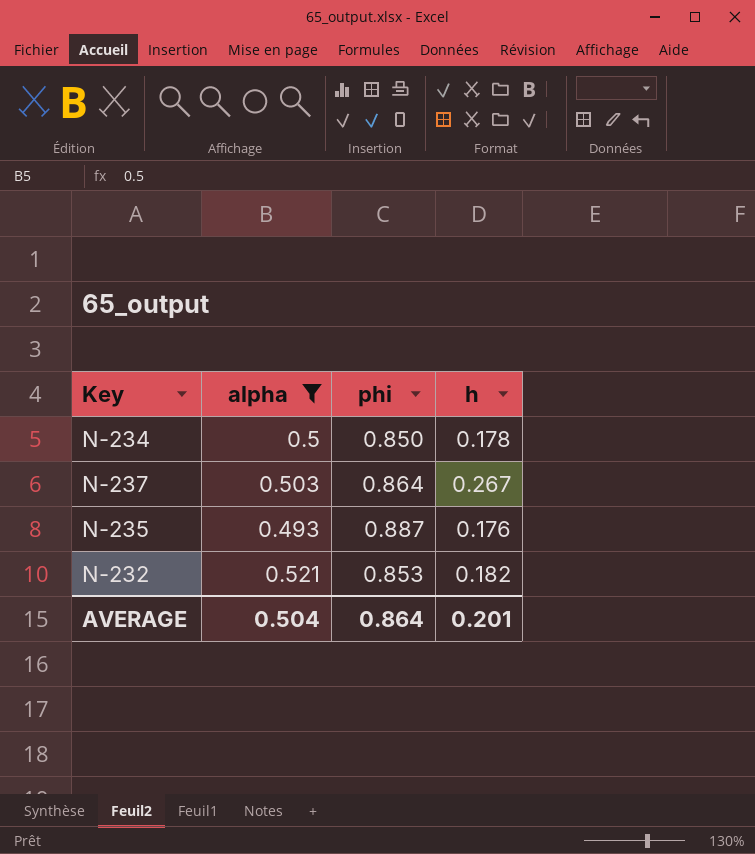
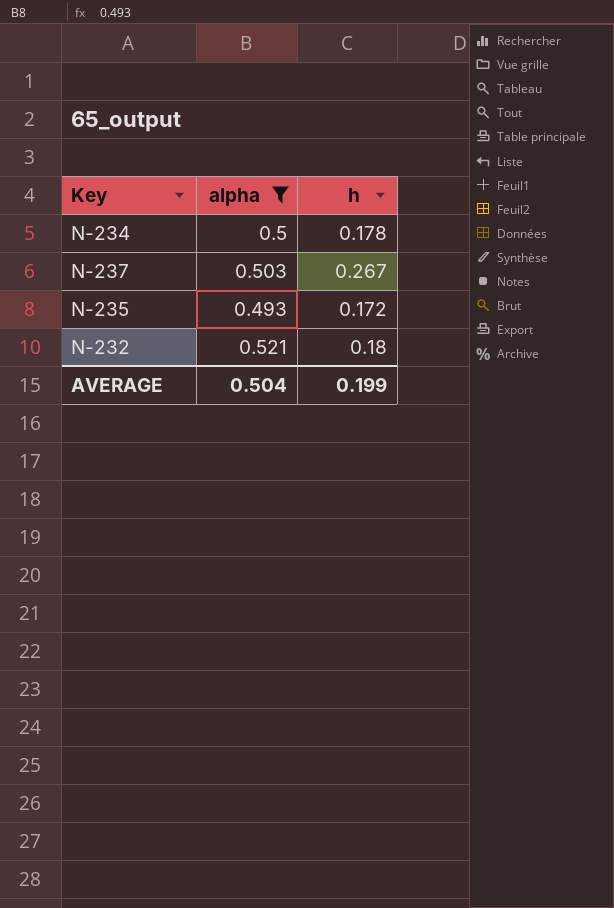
column phi | position: 3 -> none
N-235 | h: 0.176 -> 0.172
N-232 | h: 0.182 -> 0.18
AVERAGE | h: 0.201 -> 0.199

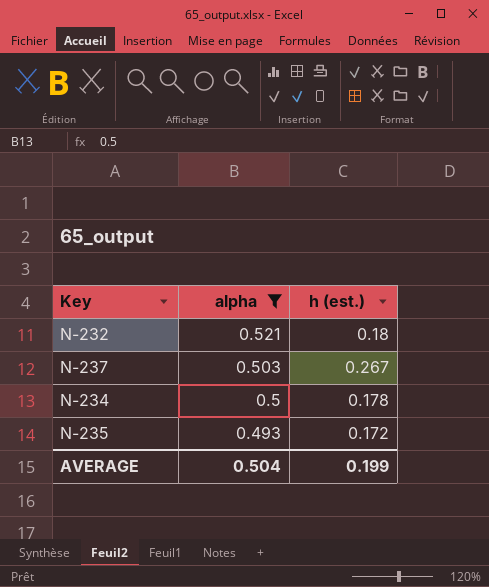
row order: none -> alpha descending
column name: h -> h (est.)

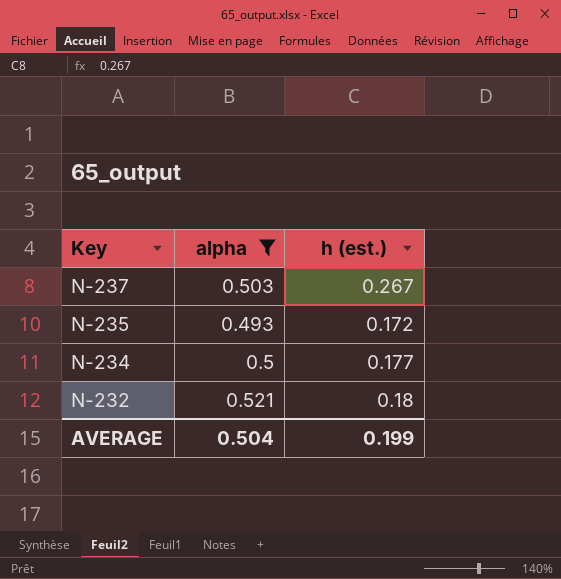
row order: alpha descending -> Key descending
N-234 | h (est.): 0.178 -> 0.177

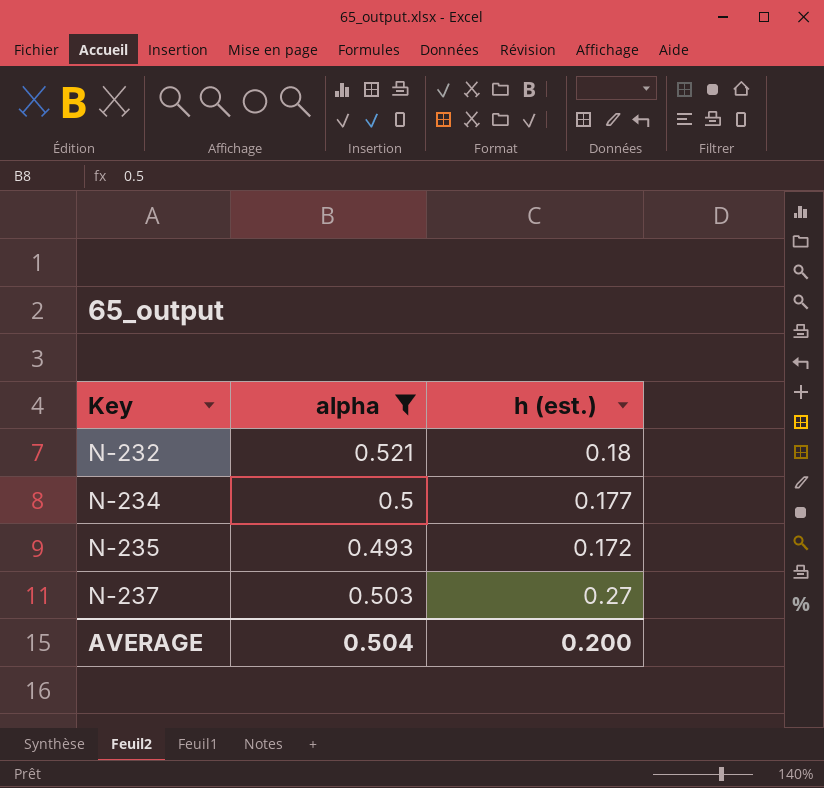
row order: Key descending -> Key ascending
N-237 | h (est.): 0.267 -> 0.27
AVERAGE | h (est.): 0.199 -> 0.200

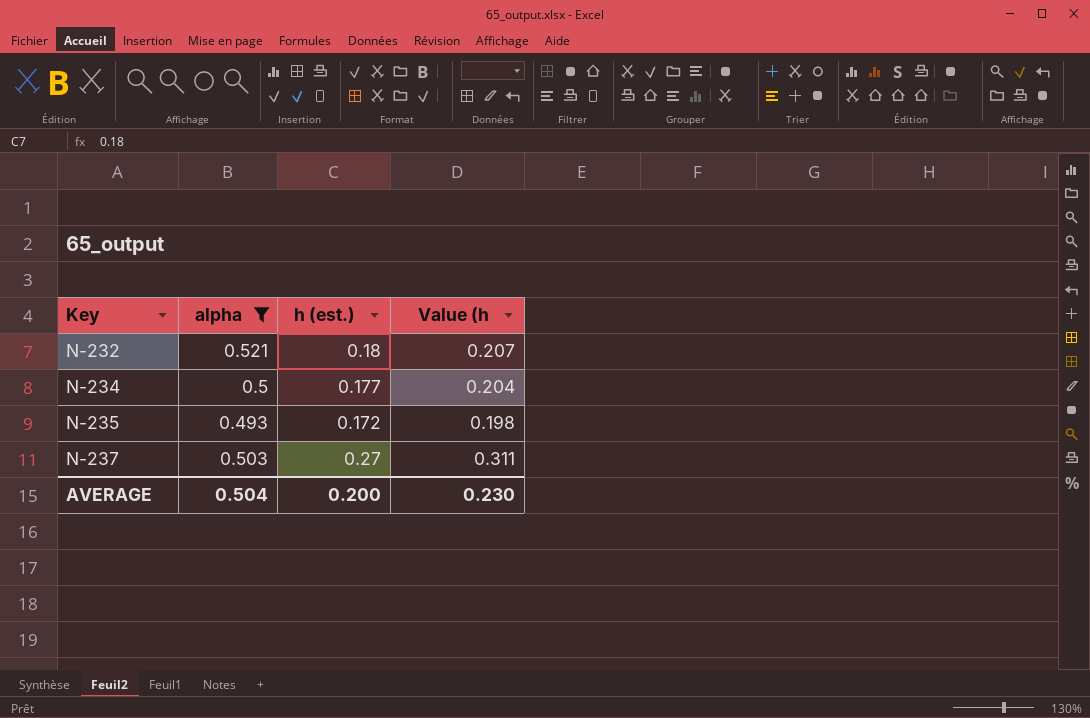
column Value (h | formula: none -> [h (est.)] * 1.15

